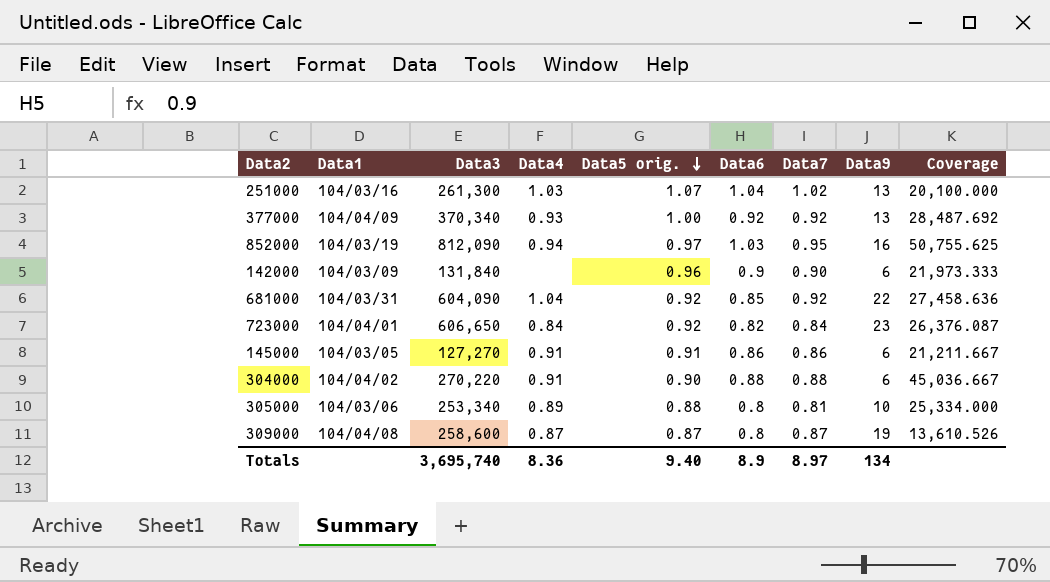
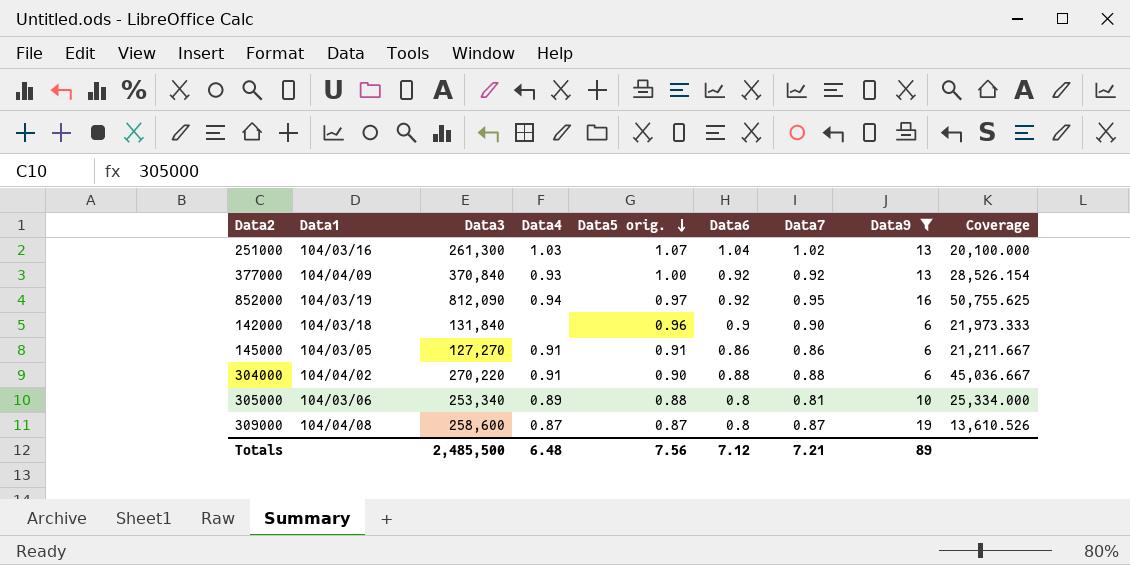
filter: none -> Data9 <= 19
377000 | Data3: 370,340 -> 370,840
377000 | Coverage: 28,487.692 -> 28,526.154
852000 | Data6: 1.03 -> 0.92
142000 | Data1: 104/03/09 -> 104/03/18
Totals | Data3: 3,695,740 -> 2,485,500
Totals | Data4: 8.36 -> 6.48
Totals | Data5 orig.: 9.40 -> 7.56
Totals | Data6: 8.9 -> 7.12
Totals | Data7: 8.97 -> 7.21
Totals | Data9: 134 -> 89

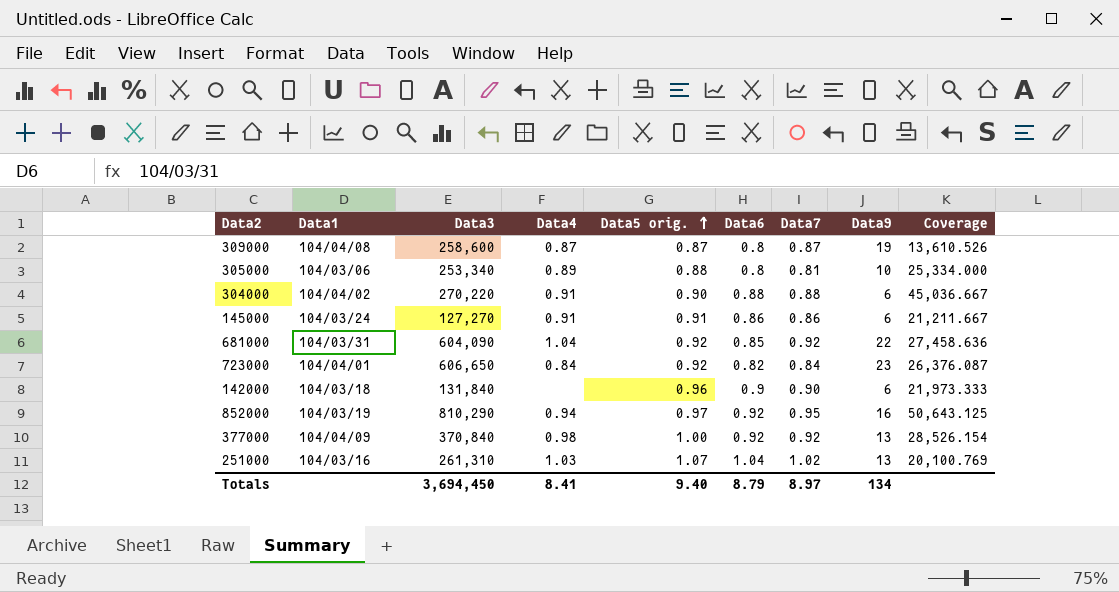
filter: Data9 <= 19 -> none
row order: Data5 orig. descending -> Data5 orig. ascending
145000 | Data1: 104/03/05 -> 104/03/24
852000 | Data3: 812,090 -> 810,290
852000 | Coverage: 50,755.625 -> 50,643.125
377000 | Data4: 0.93 -> 0.98
251000 | Data3: 261,300 -> 261,310
251000 | Coverage: 20,100.000 -> 20,100.769
Totals | Data3: 2,485,500 -> 3,694,450
Totals | Data4: 6.48 -> 8.41
Totals | Data5 orig.: 7.56 -> 9.40
Totals | Data6: 7.12 -> 8.79
Totals | Data7: 7.21 -> 8.97
Totals | Data9: 89 -> 134

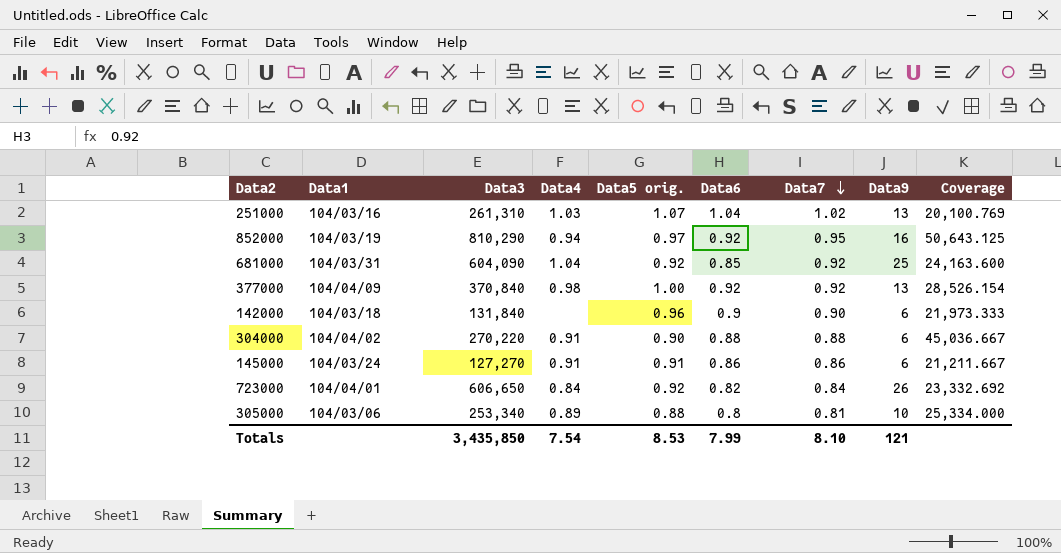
row order: Data5 orig. ascending -> Data7 descending
row 309000: 104/04/08 | 258,600 | 0.87 | 0.87 | 0.8 | 0.87 | 19 | 13,610.526 -> none
681000 | Data9: 22 -> 25
681000 | Coverage: 27,458.636 -> 24,163.600
723000 | Data9: 23 -> 26
723000 | Coverage: 26,376.087 -> 23,332.692
Totals | Data3: 3,694,450 -> 3,435,850
Totals | Data4: 8.41 -> 7.54
Totals | Data5 orig.: 9.40 -> 8.53
Totals | Data6: 8.79 -> 7.99
Totals | Data7: 8.97 -> 8.10
Totals | Data9: 134 -> 121

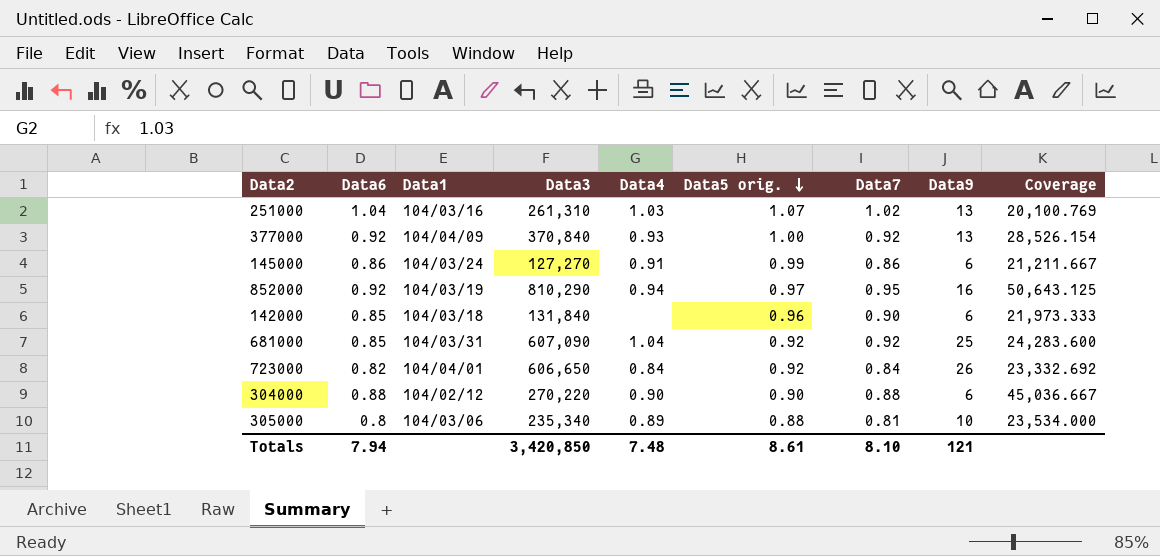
row order: Data7 descending -> Data5 orig. descending
column Data6 | position: 6 -> 2
377000 | Data4: 0.98 -> 0.93
145000 | Data5 orig.: 0.91 -> 0.99
142000 | Data6: 0.9 -> 0.85
681000 | Data3: 604,090 -> 607,090
681000 | Coverage: 24,163.600 -> 24,283.600
304000 | Data1: 104/04/02 -> 104/02/12
304000 | Data4: 0.91 -> 0.90
305000 | Data3: 253,340 -> 235,340
305000 | Coverage: 25,334.000 -> 23,534.000
Totals | Data6: 7.99 -> 7.94
Totals | Data3: 3,435,850 -> 3,420,850
Totals | Data4: 7.54 -> 7.48
Totals | Data5 orig.: 8.53 -> 8.61

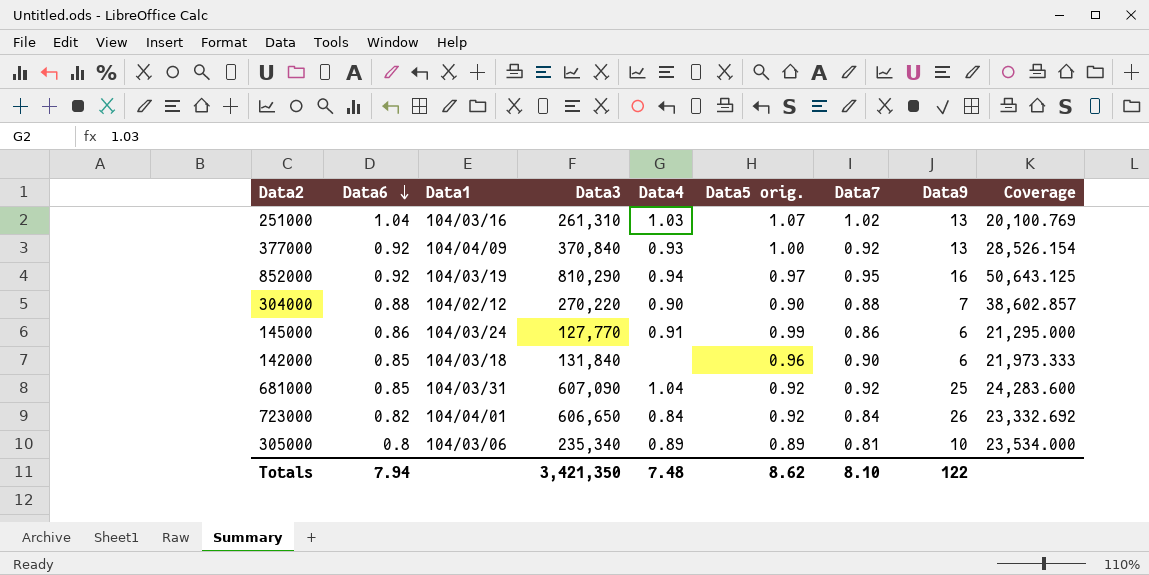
row order: Data5 orig. descending -> Data6 descending
304000 | Data9: 6 -> 7
304000 | Coverage: 45,036.667 -> 38,602.857
145000 | Data3: 127,270 -> 127,770
145000 | Coverage: 21,211.667 -> 21,295.000
305000 | Data5 orig.: 0.88 -> 0.89
Totals | Data3: 3,420,850 -> 3,421,350
Totals | Data5 orig.: 8.61 -> 8.62
Totals | Data9: 121 -> 122

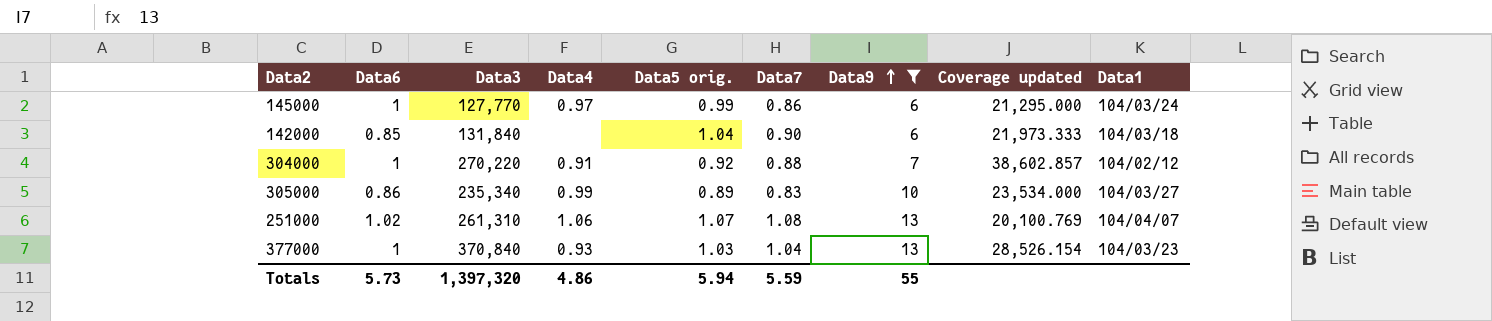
filter: none -> Data9 <= 13
row order: Data6 descending -> Data9 ascending
column name: Coverage -> Coverage updated
column Data1 | position: 3 -> 9
145000 | Data6: 0.86 -> 1
145000 | Data4: 0.91 -> 0.97
142000 | Data5 orig.: 0.96 -> 1.04
304000 | Data6: 0.88 -> 1
304000 | Data4: 0.90 -> 0.91
304000 | Data5 orig.: 0.90 -> 0.92
305000 | Data6: 0.8 -> 0.86
305000 | Data4: 0.89 -> 0.99
305000 | Data7: 0.81 -> 0.83
305000 | Data1: 104/03/06 -> 104/03/27
251000 | Data6: 1.04 -> 1.02
251000 | Data4: 1.03 -> 1.06
251000 | Data7: 1.02 -> 1.08
251000 | Data1: 104/03/16 -> 104/04/07
377000 | Data6: 0.92 -> 1
377000 | Data5 orig.: 1.00 -> 1.03
377000 | Data7: 0.92 -> 1.04
377000 | Data1: 104/04/09 -> 104/03/23
Totals | Data6: 7.94 -> 5.73
Totals | Data3: 3,421,350 -> 1,397,320
Totals | Data4: 7.48 -> 4.86
Totals | Data5 orig.: 8.62 -> 5.94
Totals | Data7: 8.10 -> 5.59
Totals | Data9: 122 -> 55

